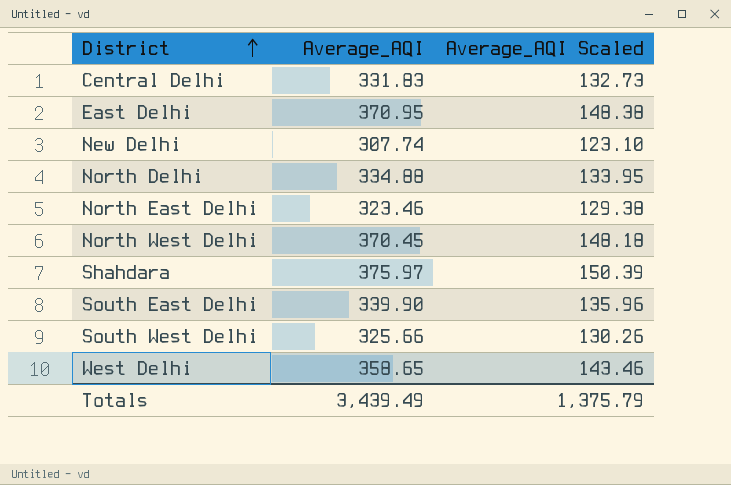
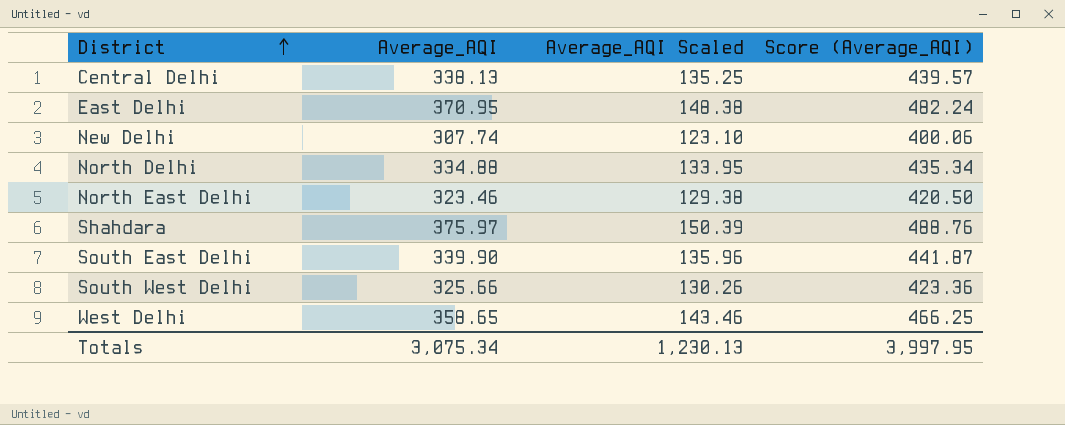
column Score (Average_AQI) | formula: none -> [Average_AQI] * 1.3
row North West Delhi: 370.45 | 148.18 -> none
Central Delhi | Average_AQI: 331.83 -> 338.13
Central Delhi | Average_AQI Scaled: 132.73 -> 135.25
Totals | Average_AQI: 3,439.49 -> 3,075.34
Totals | Average_AQI Scaled: 1,375.79 -> 1,230.13

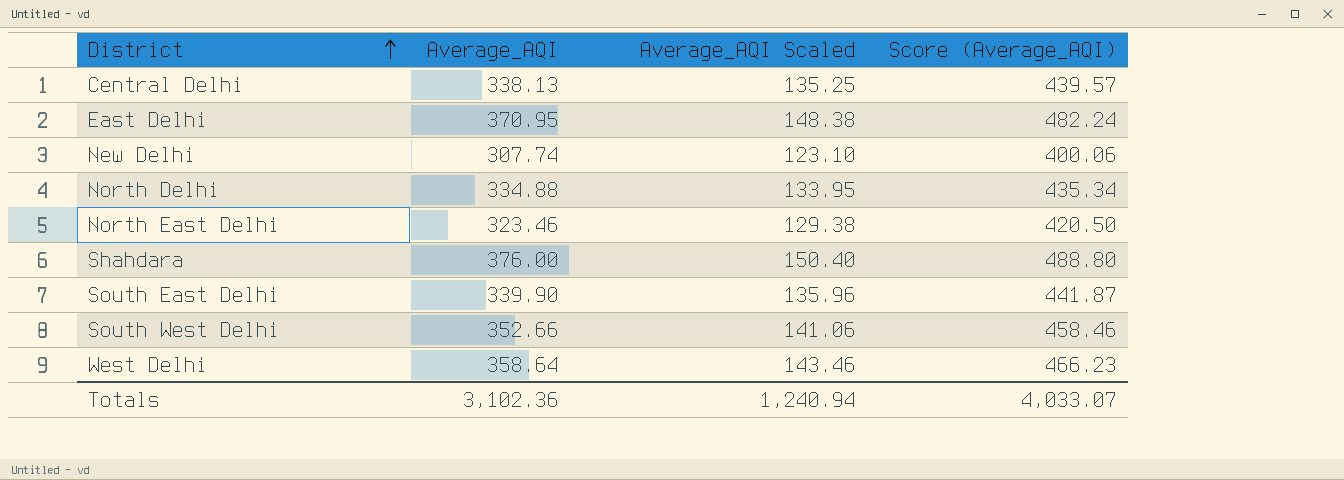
Shahdara | Average_AQI: 375.97 -> 376.00
Shahdara | Average_AQI Scaled: 150.39 -> 150.40
Shahdara | Score (Average_AQI): 488.76 -> 488.80
South West Delhi | Average_AQI: 325.66 -> 352.66
South West Delhi | Average_AQI Scaled: 130.26 -> 141.06
South West Delhi | Score (Average_AQI): 423.36 -> 458.46
West Delhi | Average_AQI: 358.65 -> 358.64
West Delhi | Score (Average_AQI): 466.25 -> 466.23
Totals | Average_AQI: 3,075.34 -> 3,102.36
Totals | Average_AQI Scaled: 1,230.13 -> 1,240.94
Totals | Score (Average_AQI): 3,997.95 -> 4,033.07

